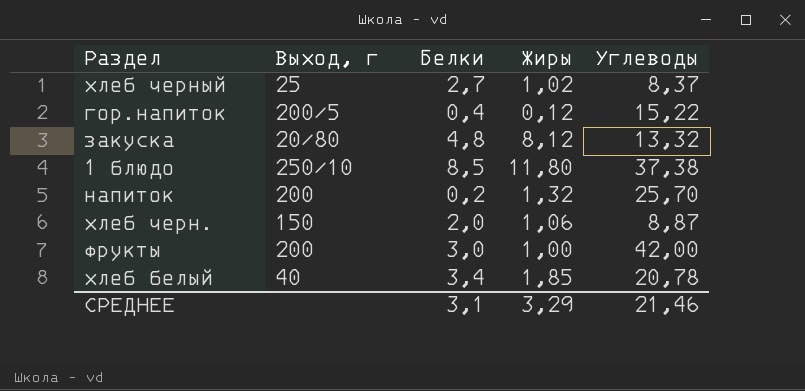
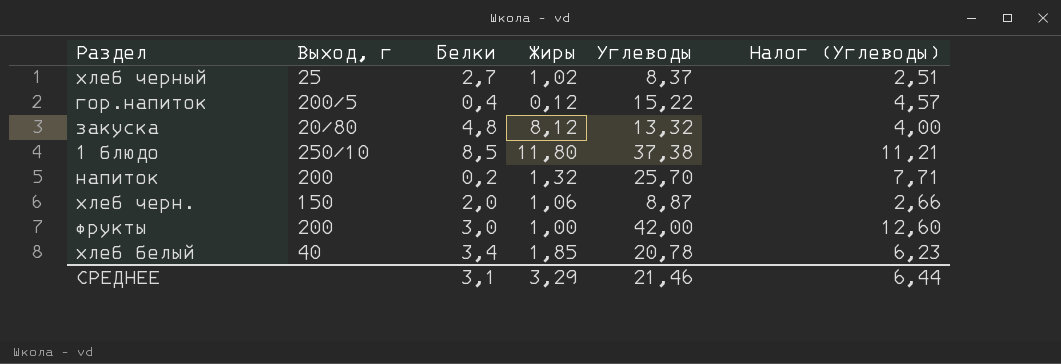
column Налог (Углеводы) | formula: none -> [Углеводы] * 0,3

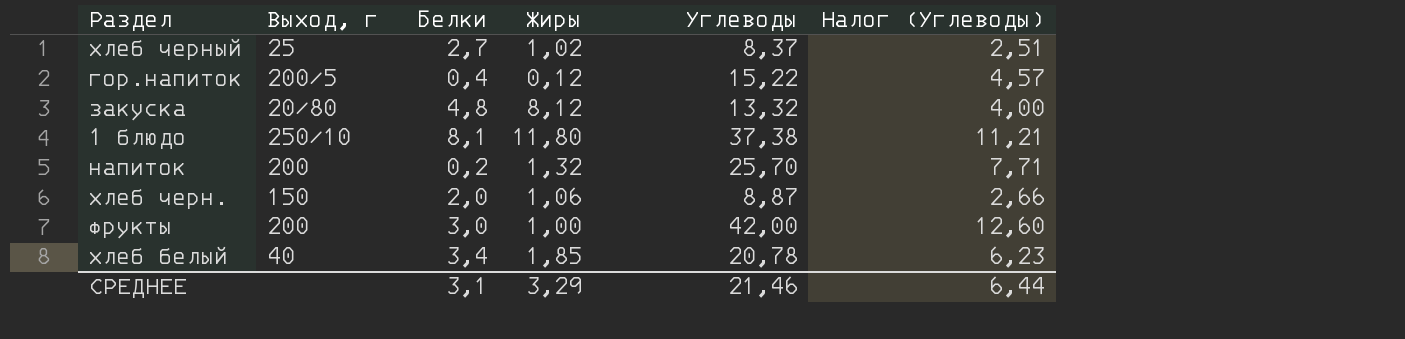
1 блюдо | Белки: 8,5 -> 8,1

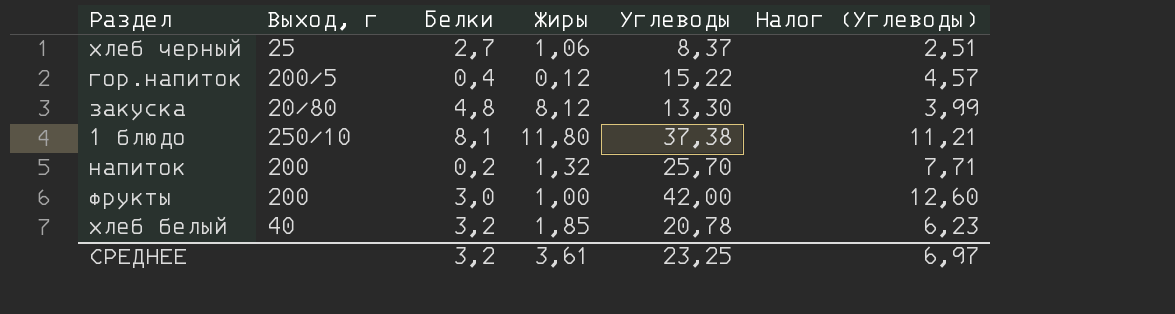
row хлеб черн.: 150 | 2,0 | 1,06 | 8,87 | 2,66 -> none
хлеб черный | Жиры: 1,02 -> 1,06
закуска | Углеводы: 13,32 -> 13,30
закуска | Налог (Углеводы): 4,00 -> 3,99
хлеб белый | Белки: 3,4 -> 3,2
СРЕДНЕЕ | Белки: 3,1 -> 3,2
СРЕДНЕЕ | Жиры: 3,29 -> 3,61
СРЕДНЕЕ | Углеводы: 21,46 -> 23,25
СРЕДНЕЕ | Налог (Углеводы): 6,44 -> 6,97

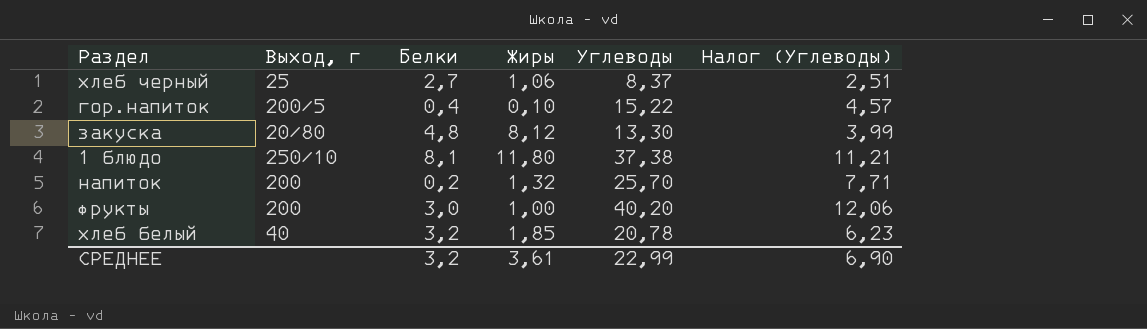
гор.напиток | Жиры: 0,12 -> 0,10
фрукты | Углеводы: 42,00 -> 40,20
фрукты | Налог (Углеводы): 12,60 -> 12,06
СРЕДНЕЕ | Углеводы: 23,25 -> 22,99
СРЕДНЕЕ | Налог (Углеводы): 6,97 -> 6,90

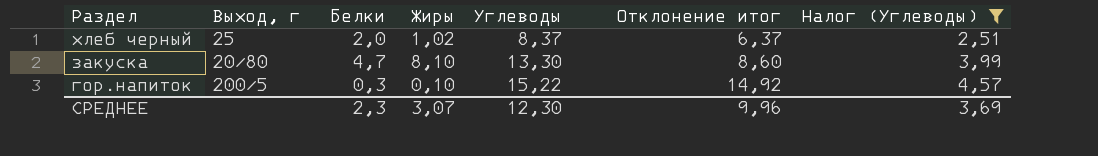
filter: none -> Налог (Углеводы) <= 4,57
row order: none -> Раздел descending
column Отклонение итог | formula: none -> [Углеводы] - [Белки]
хлеб черный | Белки: 2,7 -> 2,0
хлеб черный | Жиры: 1,06 -> 1,02
закуска | Белки: 4,8 -> 4,7
закуска | Жиры: 8,12 -> 8,10
гор.напиток | Белки: 0,4 -> 0,3
СРЕДНЕЕ | Белки: 3,2 -> 2,3
СРЕДНЕЕ | Жиры: 3,61 -> 3,07
СРЕДНЕЕ | Углеводы: 22,99 -> 12,30
СРЕДНЕЕ | Налог (Углеводы): 6,90 -> 3,69

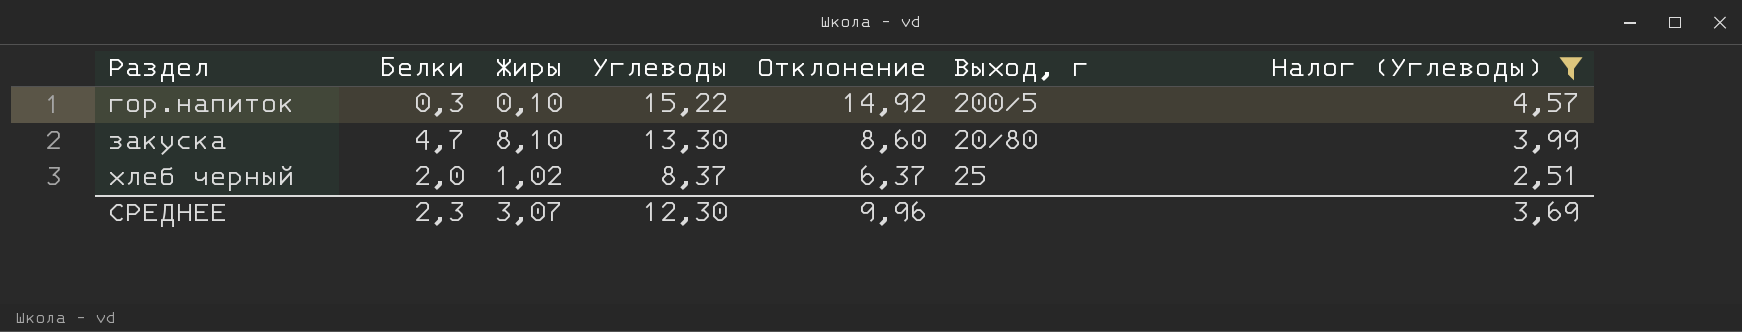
row order: Раздел descending -> Раздел ascending
column name: Отклонение итог -> Отклонение
column Выход, г | position: 2 -> 6

